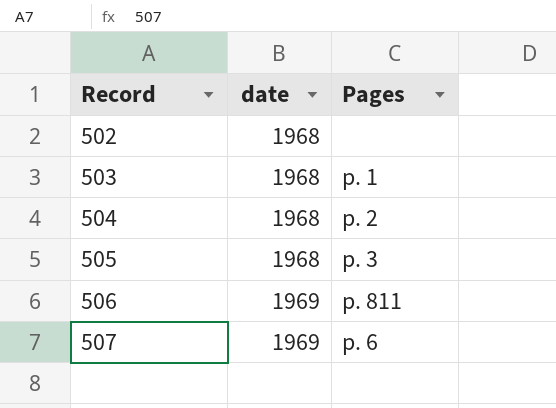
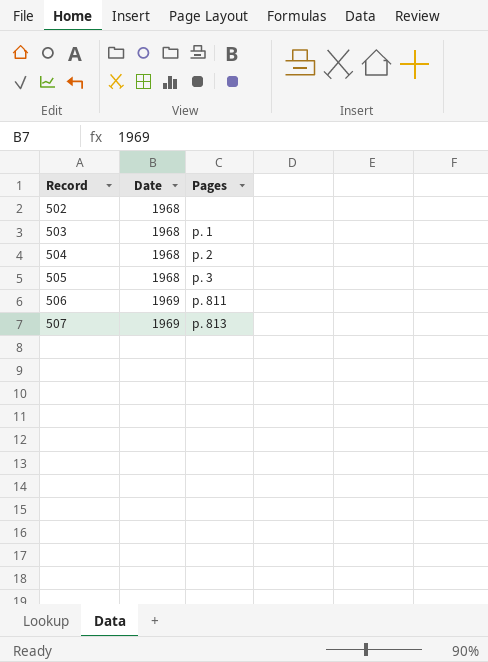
column name: date -> Date
507 | Pages: p. 6 -> p. 813

